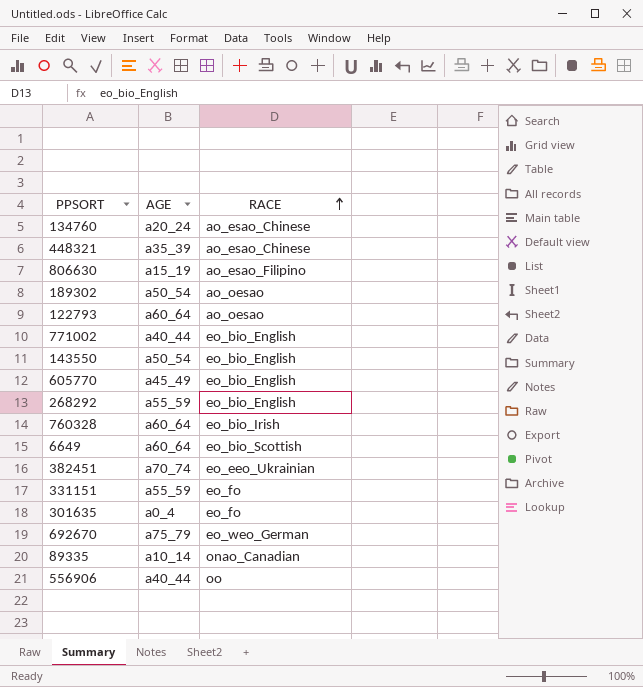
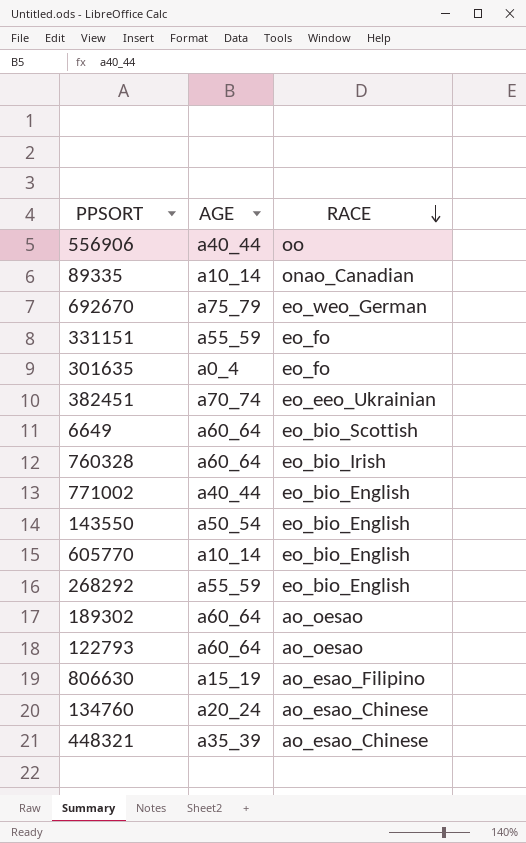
row order: RACE ascending -> RACE descending
605770 | AGE: a45_49 -> a10_14
189302 | AGE: a50_54 -> a60_64

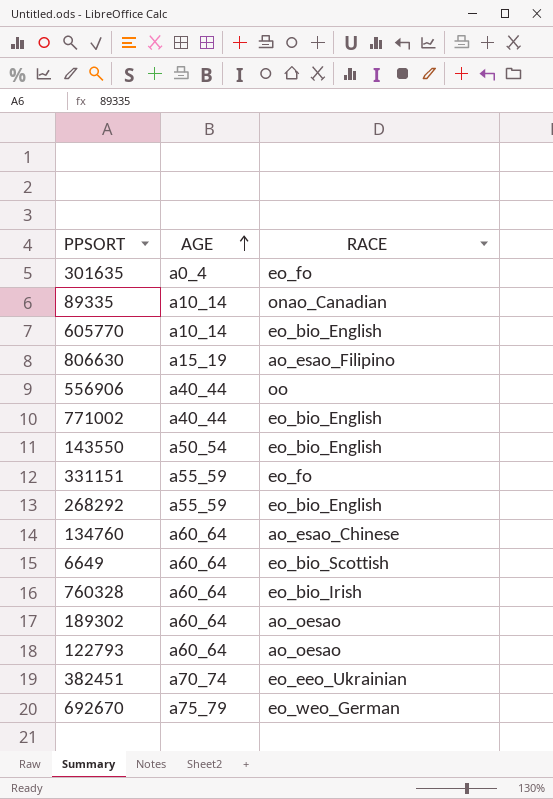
row order: RACE descending -> AGE ascending
row 448321: a35_39 | ao_esao_Chinese -> none
134760 | AGE: a20_24 -> a60_64

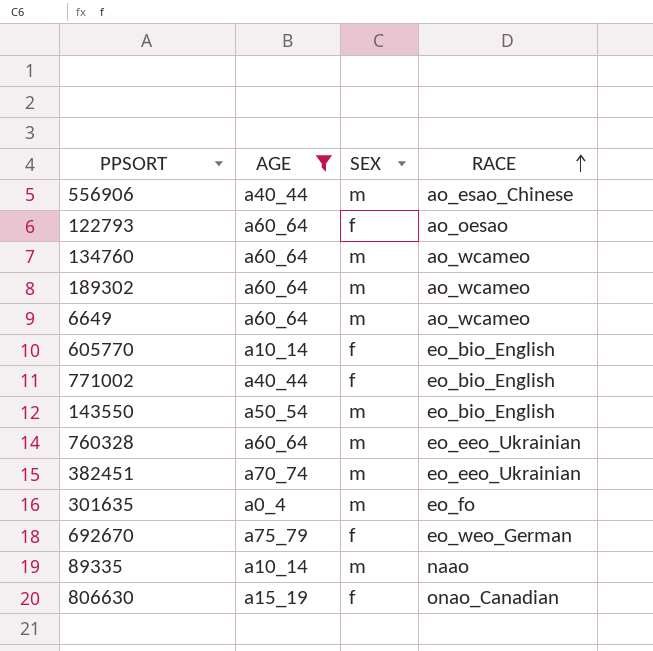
filter: none -> AGE != a55_59
row order: AGE ascending -> RACE ascending
column SEX | position: none -> 3
556906 | RACE: oo -> ao_esao_Chinese
134760 | RACE: ao_esao_Chinese -> ao_wcameo
189302 | RACE: ao_oesao -> ao_wcameo
6649 | RACE: eo_bio_Scottish -> ao_wcameo
760328 | RACE: eo_bio_Irish -> eo_eeo_Ukrainian
89335 | RACE: onao_Canadian -> naao
806630 | RACE: ao_esao_Filipino -> onao_Canadian

